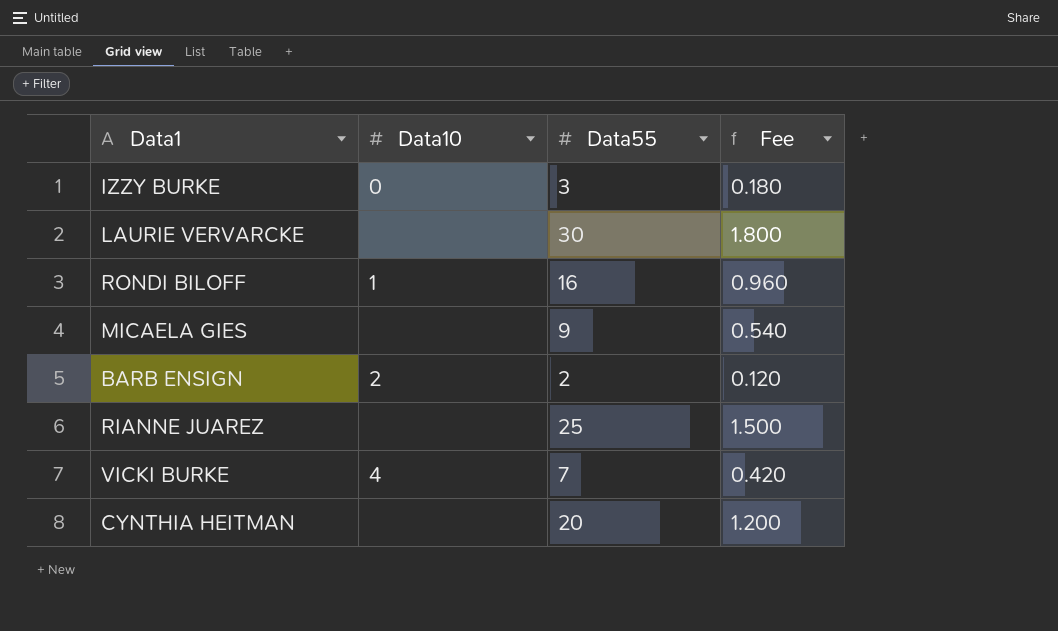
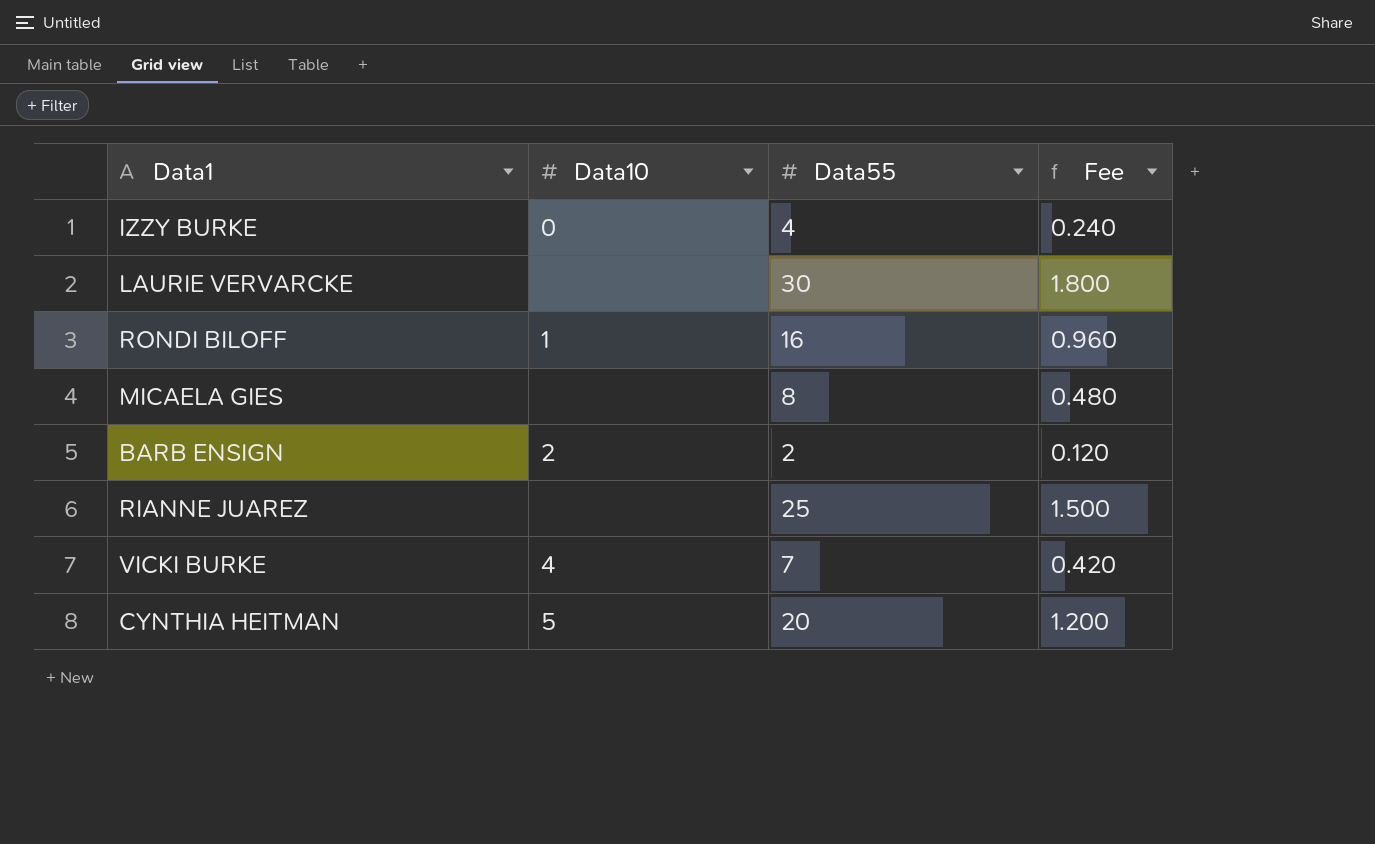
IZZY BURKE | Data55: 3 -> 4
IZZY BURKE | Fee: 0.180 -> 0.240
MICAELA GIES | Data55: 9 -> 8
MICAELA GIES | Fee: 0.540 -> 0.480
CYNTHIA HEITMAN | Data10: none -> 5

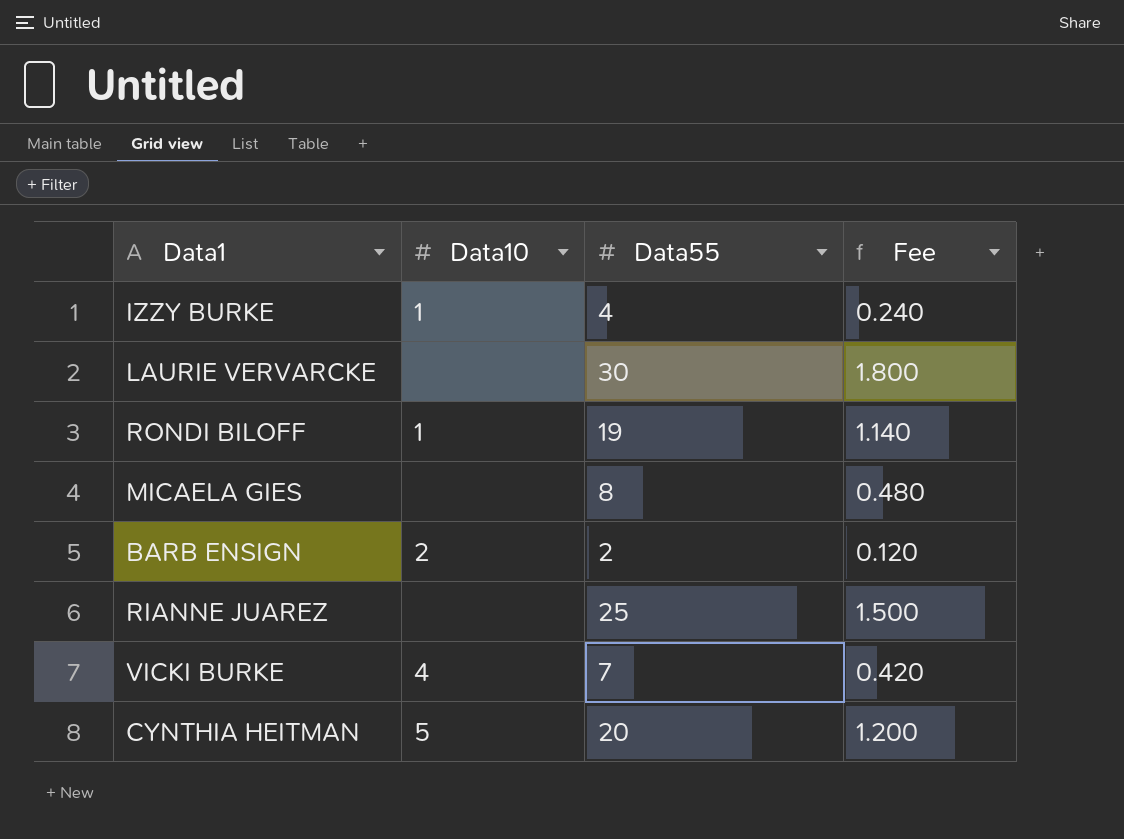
IZZY BURKE | Data10: 0 -> 1
RONDI BILOFF | Data55: 16 -> 19
RONDI BILOFF | Fee: 0.960 -> 1.140

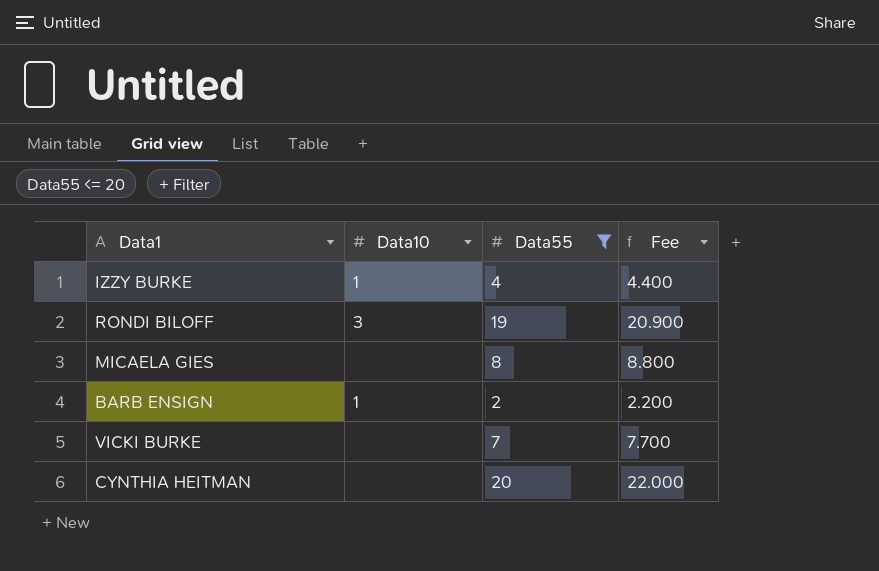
filter: none -> Data55 <= 20
column Fee | formula: [Data55] * 0.06 -> [Data55] * 1.1
RONDI BILOFF | Data10: 1 -> 3
BARB ENSIGN | Data10: 2 -> 1
VICKI BURKE | Data10: 4 -> none
CYNTHIA HEITMAN | Data10: 5 -> none

